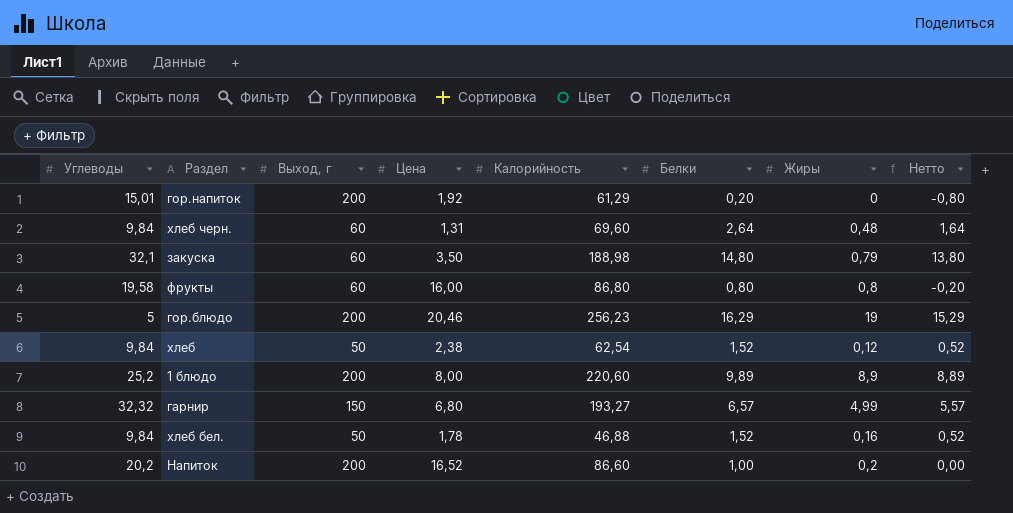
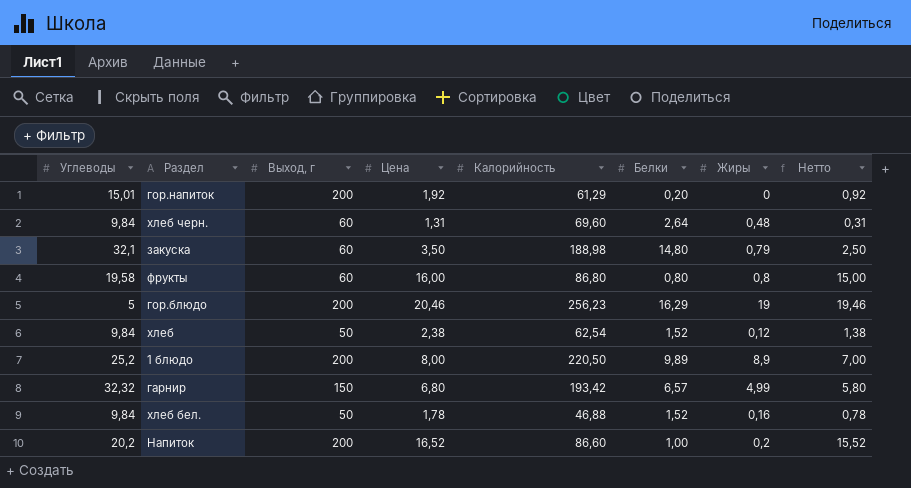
column Нетто | formula: [Белки] - 1 -> [Цена] - 1
1 блюдо | Калорийность: 220,60 -> 220,50
гарнир | Калорийность: 193,27 -> 193,42

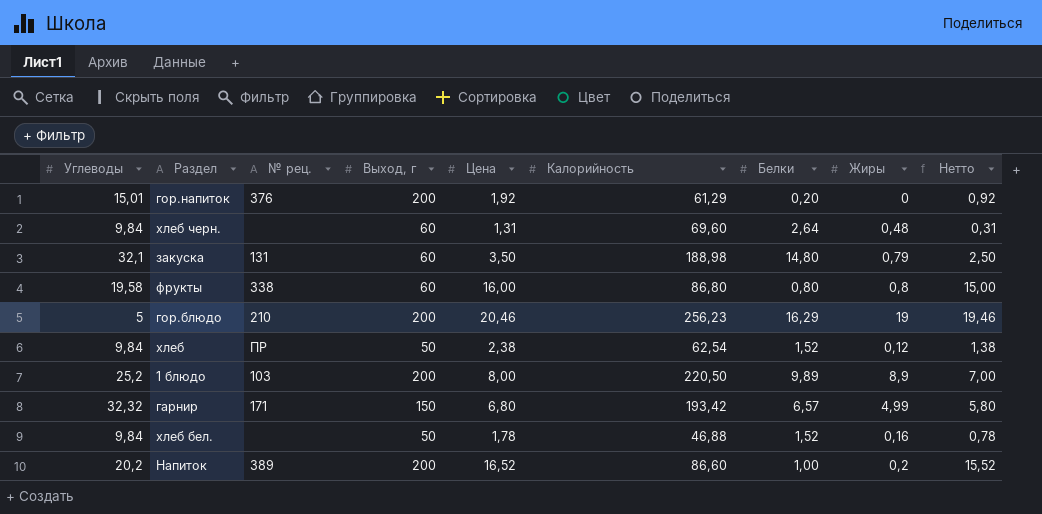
column № рец. | position: none -> 3

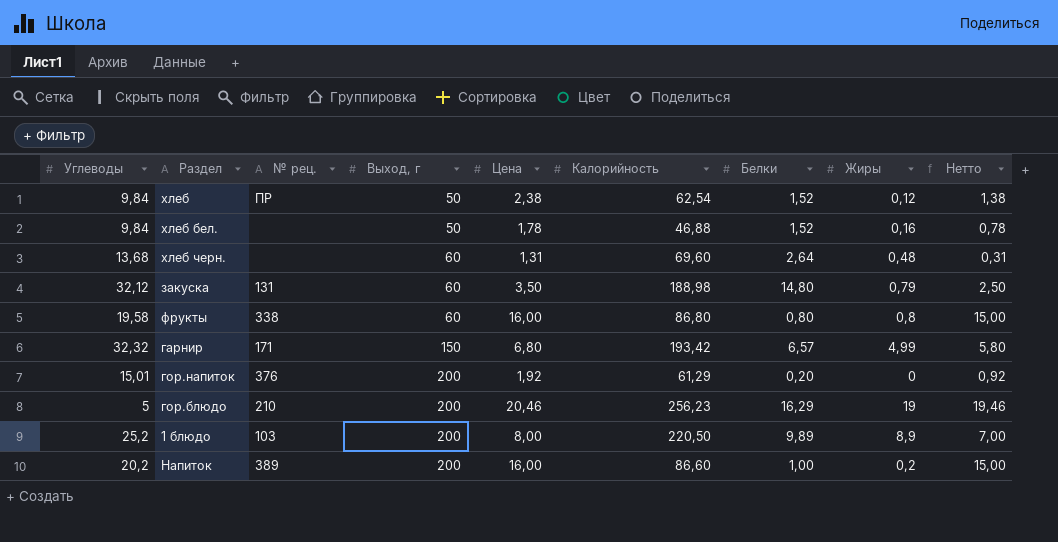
row order: none -> Выход, г ascending
хлеб черн. | Углеводы: 9,84 -> 13,68
закуска | Углеводы: 32,1 -> 32,12
Напиток | Цена: 16,52 -> 16,00
Напиток | Нетто: 15,52 -> 15,00

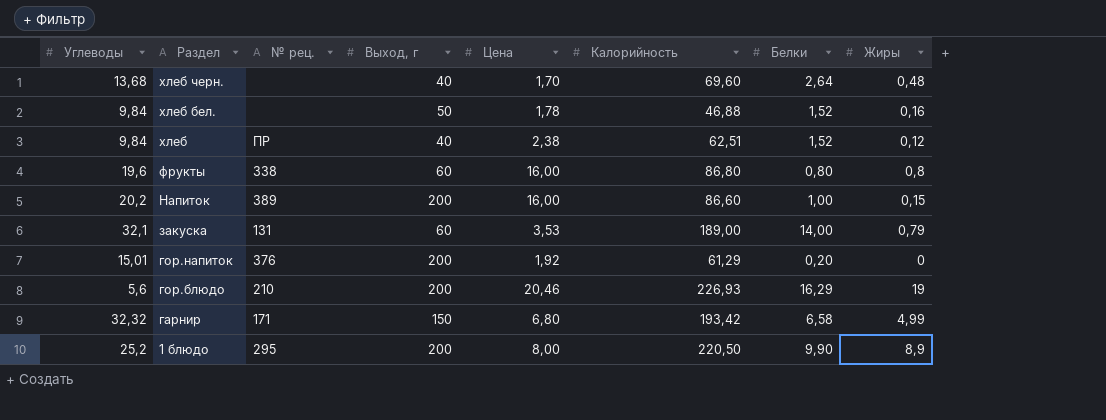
row order: Выход, г ascending -> Раздел descending
column Нетто | formula: [Цена] - 1 -> none
хлеб черн. | Выход, г: 60 -> 40
хлеб черн. | Цена: 1,31 -> 1,70
хлеб | Выход, г: 50 -> 40
хлеб | Калорийность: 62,54 -> 62,51
фрукты | Углеводы: 19,58 -> 19,6
Напиток | Жиры: 0,2 -> 0,15
закуска | Углеводы: 32,12 -> 32,1
закуска | Цена: 3,50 -> 3,53
закуска | Калорийность: 188,98 -> 189,00
закуска | Белки: 14,80 -> 14,00
гор.блюдо | Углеводы: 5 -> 5,6
гор.блюдо | Калорийность: 256,23 -> 226,93
гарнир | Белки: 6,57 -> 6,58
1 блюдо | № рец.: 103 -> 295
1 блюдо | Белки: 9,89 -> 9,90

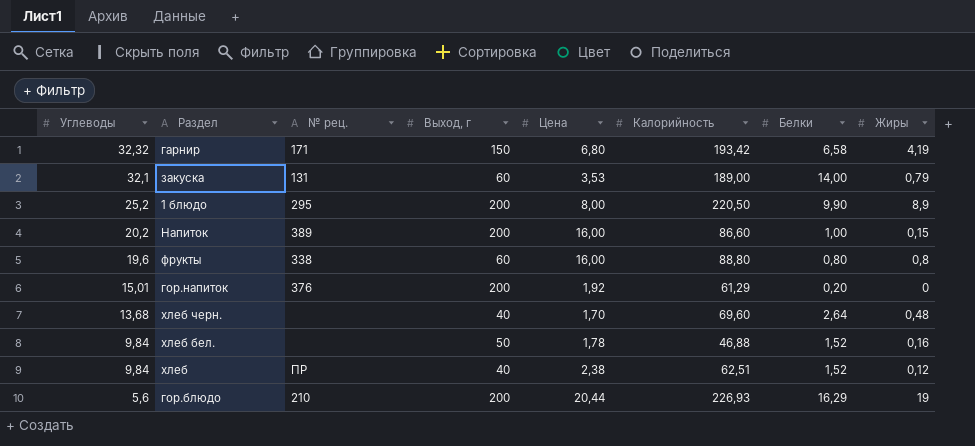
row order: Раздел descending -> Углеводы descending
гарнир | Жиры: 4,99 -> 4,19
фрукты | Калорийность: 86,80 -> 88,80
гор.блюдо | Цена: 20,46 -> 20,44

